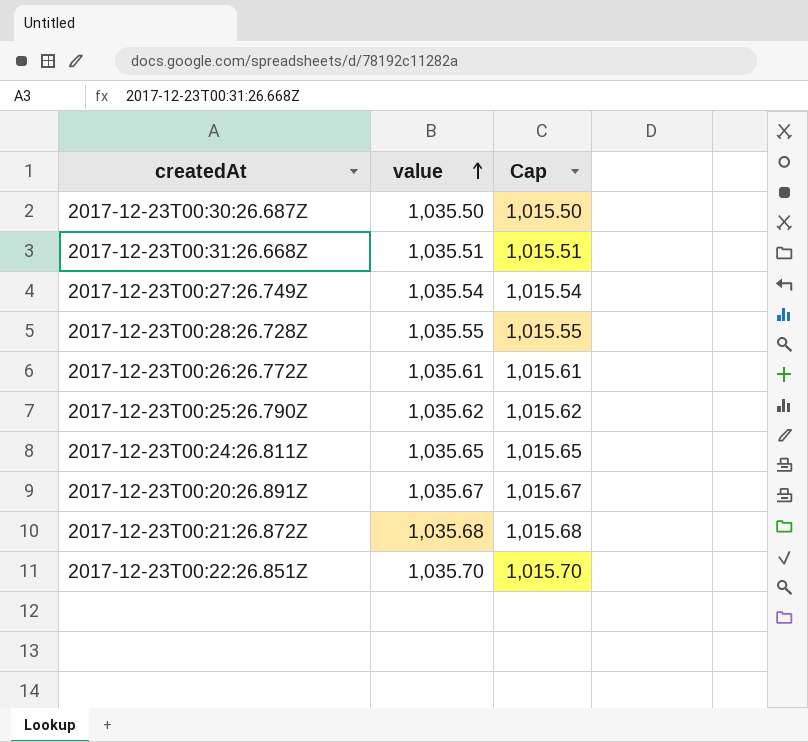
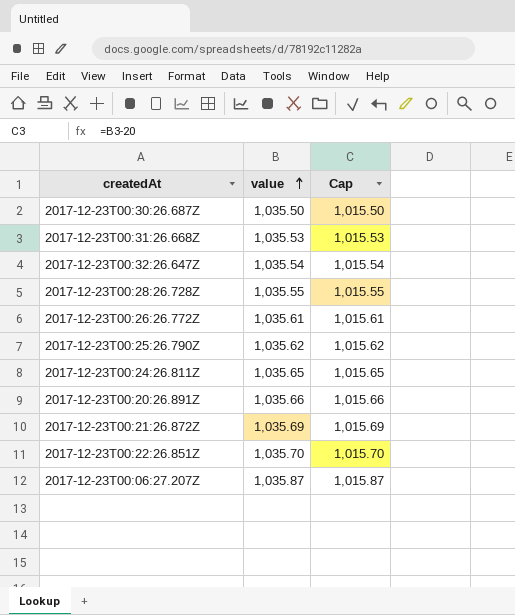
row 2017-12-23T00:27:26.749Z: 1,035.54 | 1,015.54 -> none
2017-12-23T00:31:26.668Z | value: 1,035.51 -> 1,035.53
2017-12-23T00:31:26.668Z | Cap: 1,015.51 -> 1,015.53
row 2017-12-23T00:32:26.647Z: none -> 1,035.54 | 1,015.54
2017-12-23T00:20:26.891Z | value: 1,035.67 -> 1,035.66
2017-12-23T00:20:26.891Z | Cap: 1,015.67 -> 1,015.66
2017-12-23T00:21:26.872Z | value: 1,035.68 -> 1,035.69
2017-12-23T00:21:26.872Z | Cap: 1,015.68 -> 1,015.69
row 2017-12-23T00:06:27.207Z: none -> 1,035.87 | 1,015.87

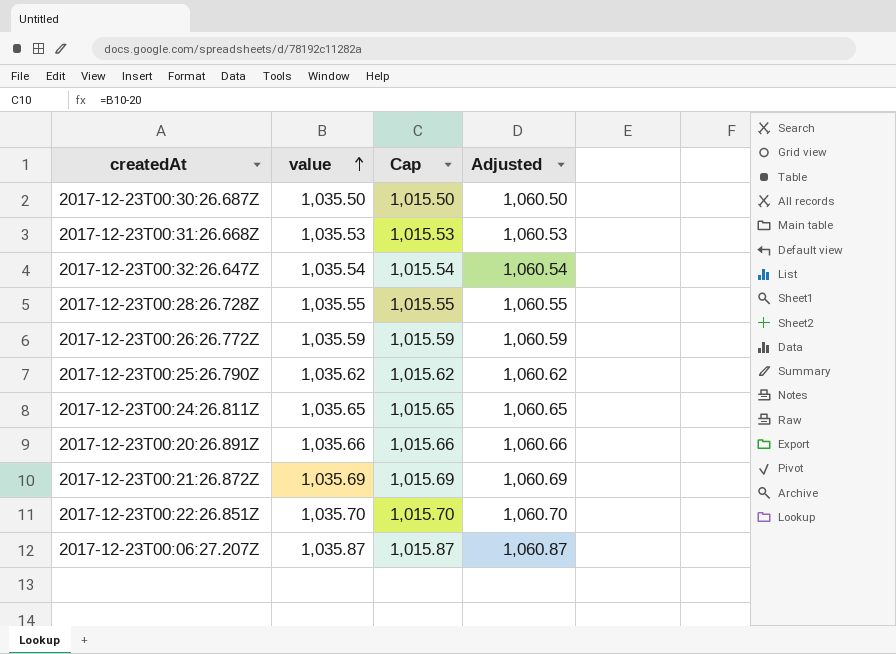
column Adjusted | formula: none -> [value] + 25
2017-12-23T00:26:26.772Z | value: 1,035.61 -> 1,035.59
2017-12-23T00:26:26.772Z | Cap: 1,015.61 -> 1,015.59

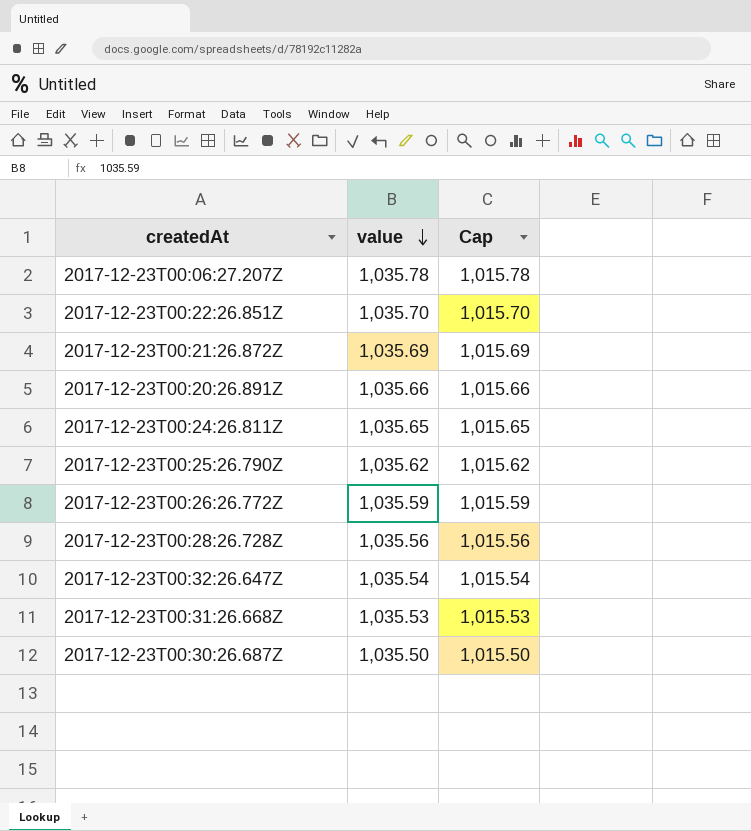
row order: value ascending -> value descending
column Adjusted | formula: [value] + 25 -> none
2017-12-23T00:06:27.207Z | value: 1,035.87 -> 1,035.78
2017-12-23T00:06:27.207Z | Cap: 1,015.87 -> 1,015.78
2017-12-23T00:28:26.728Z | value: 1,035.55 -> 1,035.56
2017-12-23T00:28:26.728Z | Cap: 1,015.55 -> 1,015.56

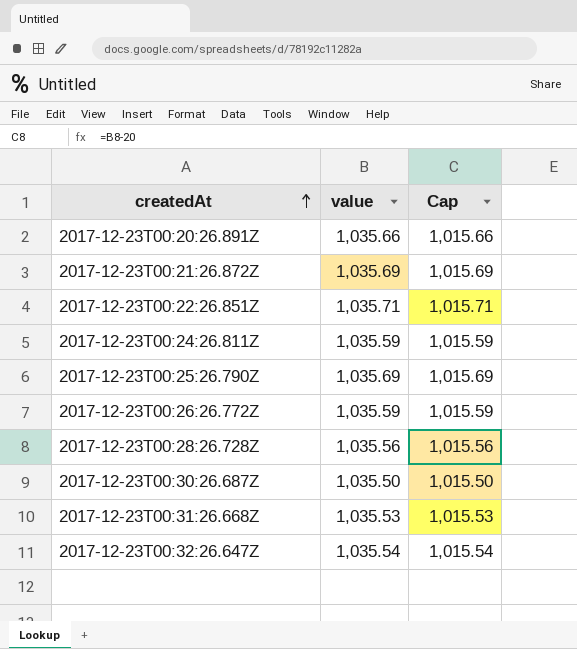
row order: value descending -> createdAt ascending
row 2017-12-23T00:06:27.207Z: 1,035.78 | 1,015.78 -> none
2017-12-23T00:22:26.851Z | value: 1,035.70 -> 1,035.71
2017-12-23T00:22:26.851Z | Cap: 1,015.70 -> 1,015.71
2017-12-23T00:24:26.811Z | value: 1,035.65 -> 1,035.59
2017-12-23T00:24:26.811Z | Cap: 1,015.65 -> 1,015.59
2017-12-23T00:25:26.790Z | value: 1,035.62 -> 1,035.69
2017-12-23T00:25:26.790Z | Cap: 1,015.62 -> 1,015.69

